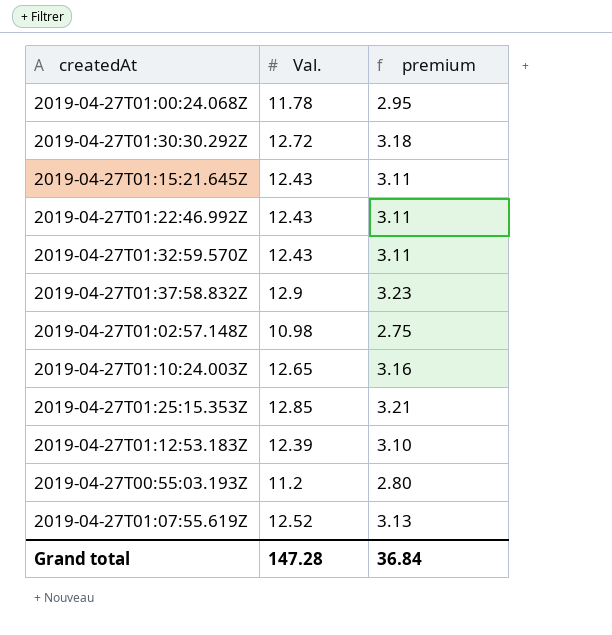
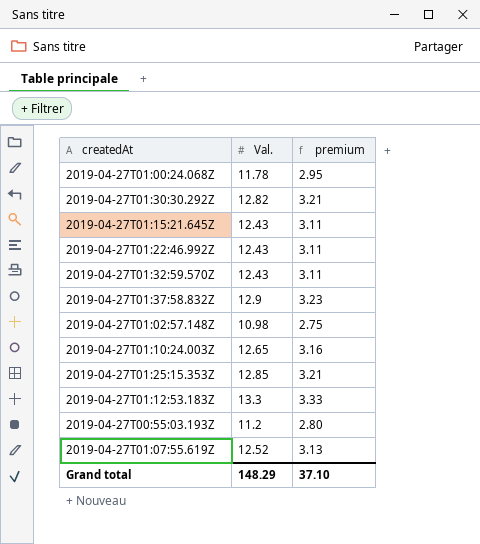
2019-04-27T01:30:30.292Z | Val.: 12.72 -> 12.82
2019-04-27T01:30:30.292Z | premium: 3.18 -> 3.21
2019-04-27T01:12:53.183Z | Val.: 12.39 -> 13.3
2019-04-27T01:12:53.183Z | premium: 3.10 -> 3.33
Grand total | Val.: 147.28 -> 148.29
Grand total | premium: 36.84 -> 37.10

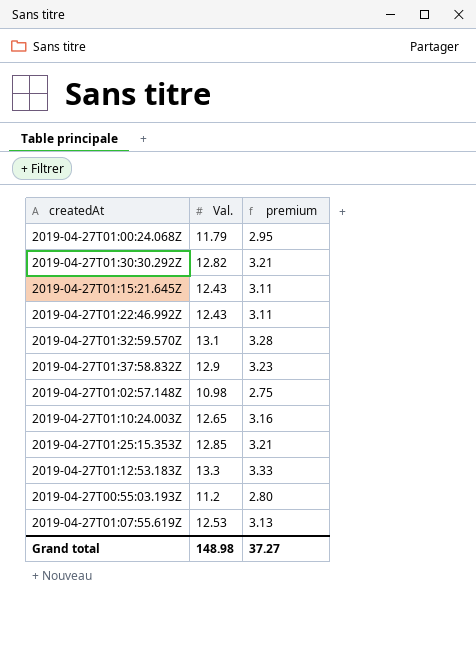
2019-04-27T01:00:24.068Z | Val.: 11.78 -> 11.79
2019-04-27T01:32:59.570Z | Val.: 12.43 -> 13.1
2019-04-27T01:32:59.570Z | premium: 3.11 -> 3.28
2019-04-27T01:07:55.619Z | Val.: 12.52 -> 12.53
Grand total | Val.: 148.29 -> 148.98
Grand total | premium: 37.10 -> 37.27

